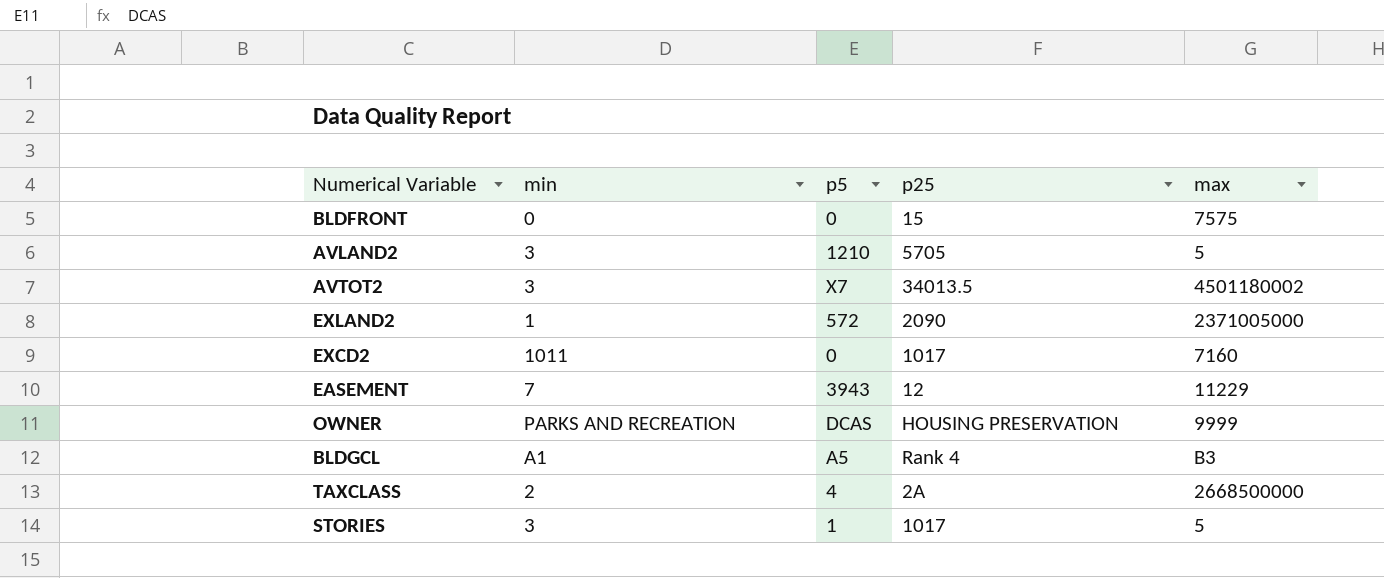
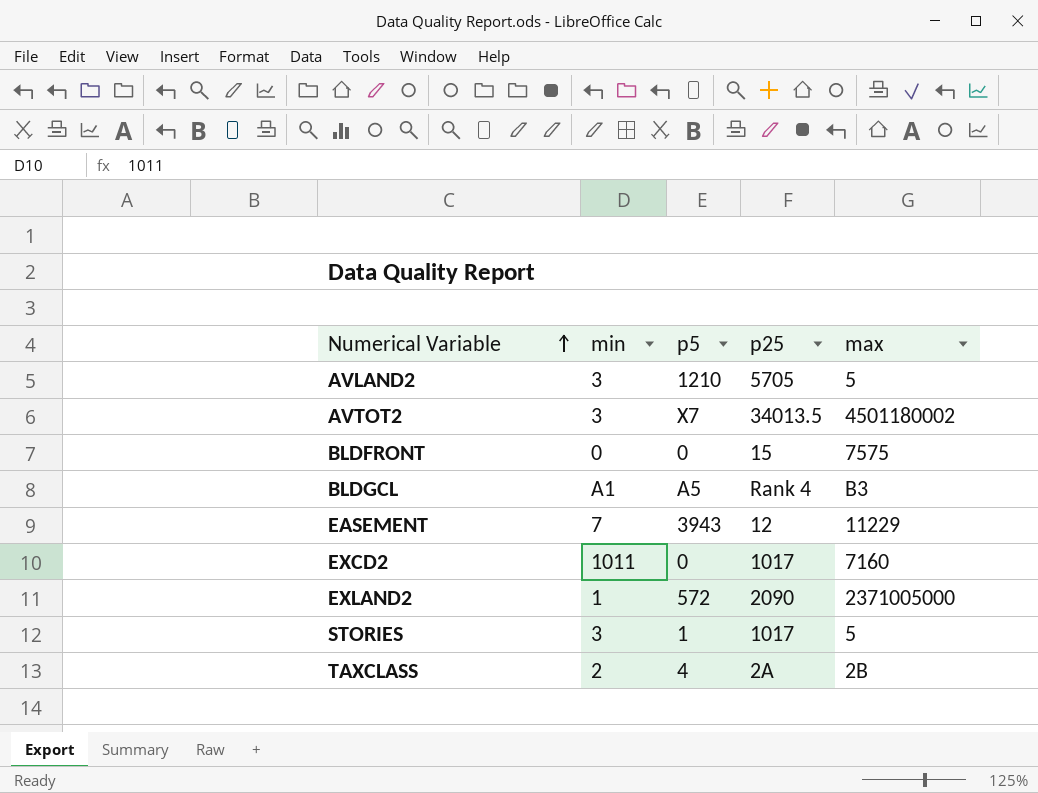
row order: none -> Numerical Variable ascending
row OWNER: PARKS AND RECREATION | DCAS | HOUSING PRESERVATION | 9999 -> none
TAXCLASS | max: 2668500000 -> 2B

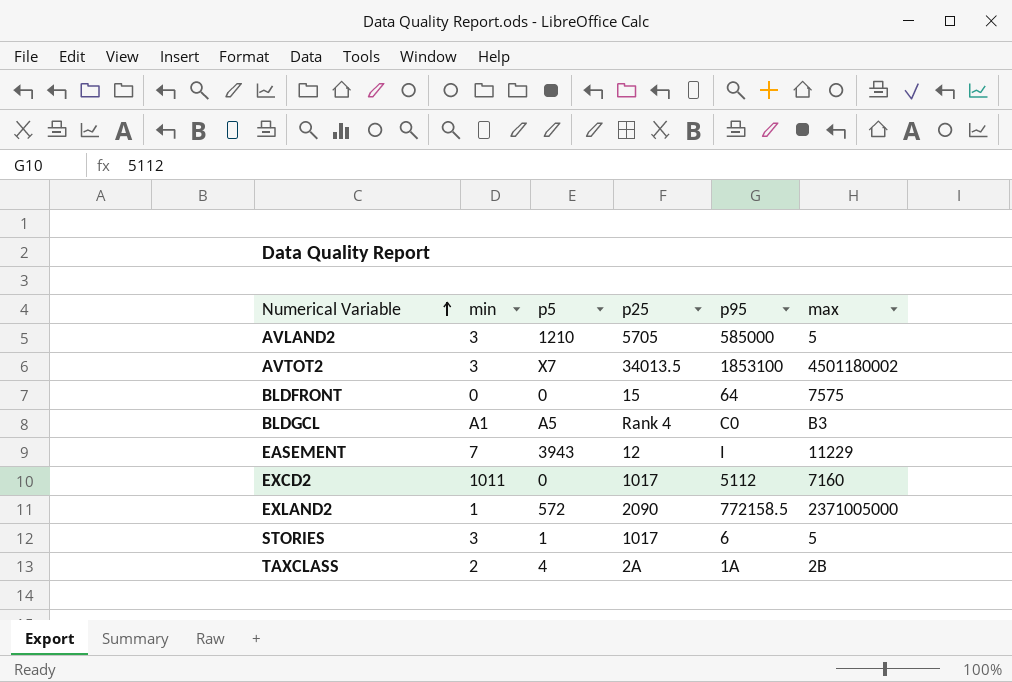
column p95 | position: none -> 5

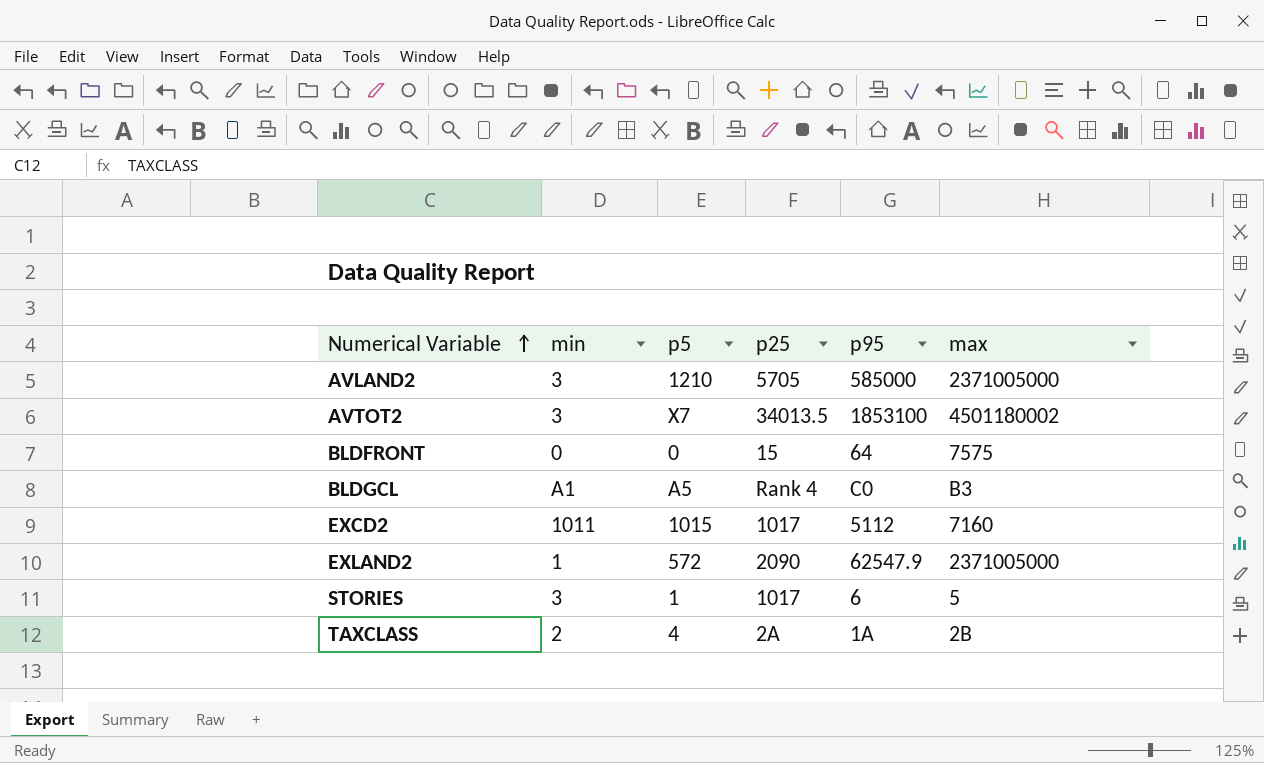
row EASEMENT: 7 | 3943 | 12 | I | 11229 -> none
AVLAND2 | max: 5 -> 2371005000
EXCD2 | p5: 0 -> 1015
EXLAND2 | p95: 772158.5 -> 62547.9

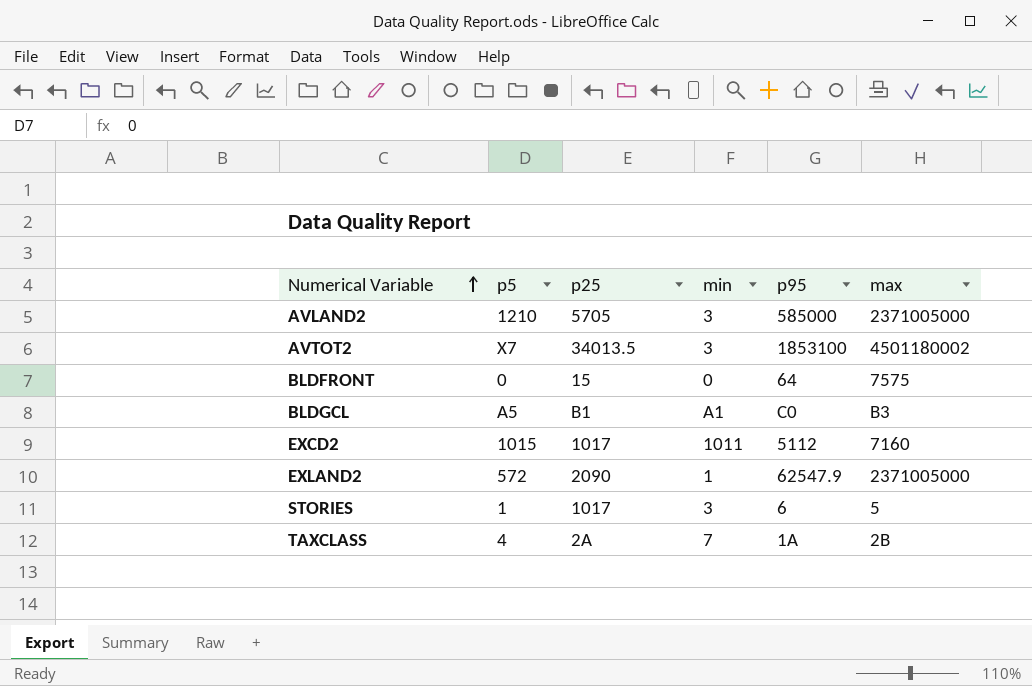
column min | position: 2 -> 4
BLDGCL | p25: Rank 4 -> B1
TAXCLASS | min: 2 -> 7

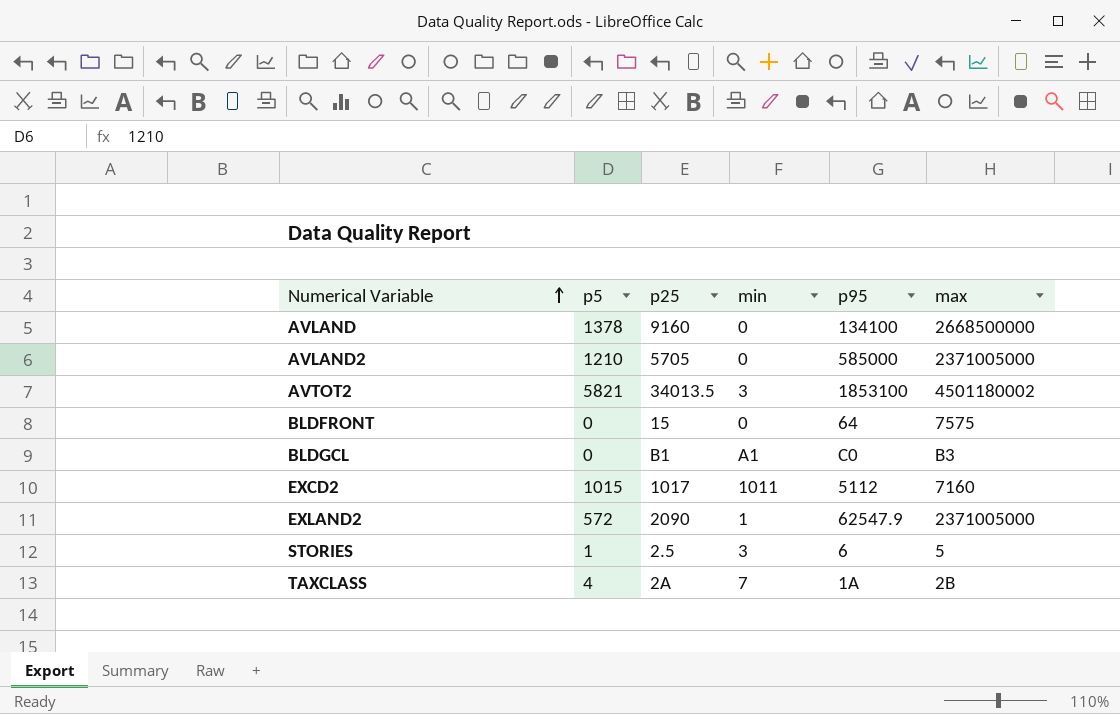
row AVLAND: none -> 1378 | 9160 | 0 | 134100 | 2668500000
AVLAND2 | min: 3 -> 0
AVTOT2 | p5: X7 -> 5821
BLDGCL | p5: A5 -> 0
STORIES | p25: 1017 -> 2.5

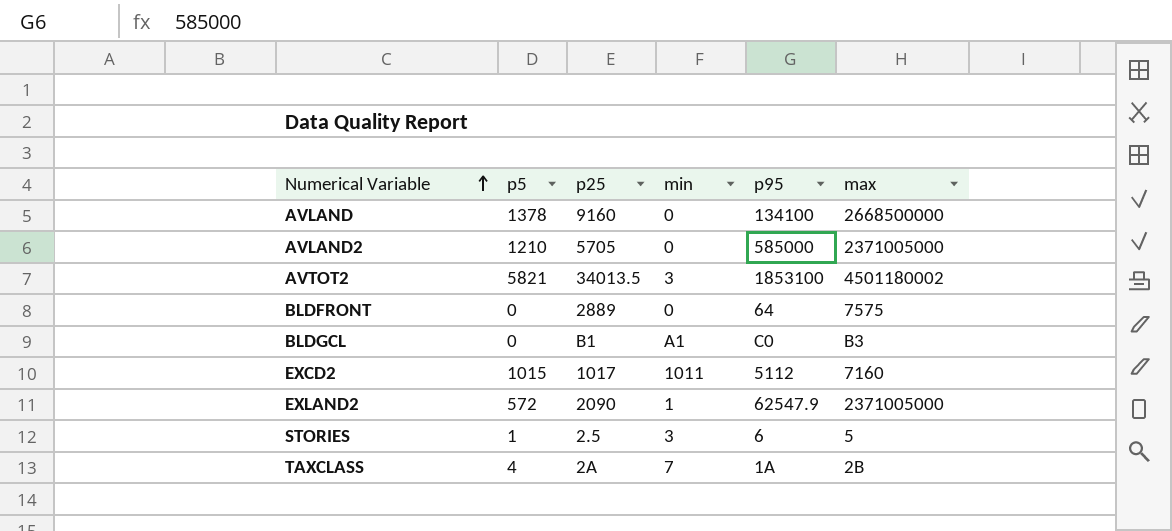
BLDFRONT | p25: 15 -> 2889

